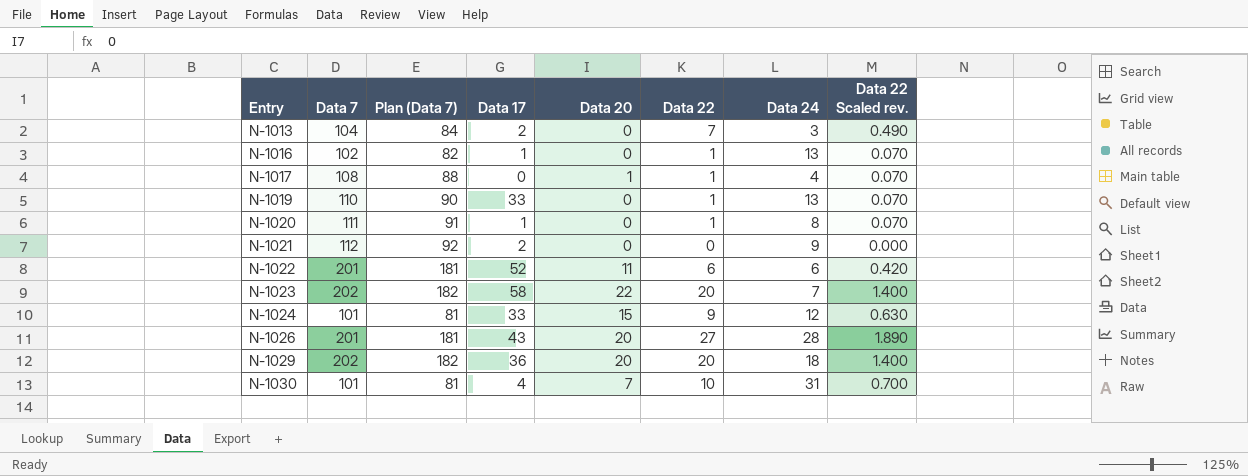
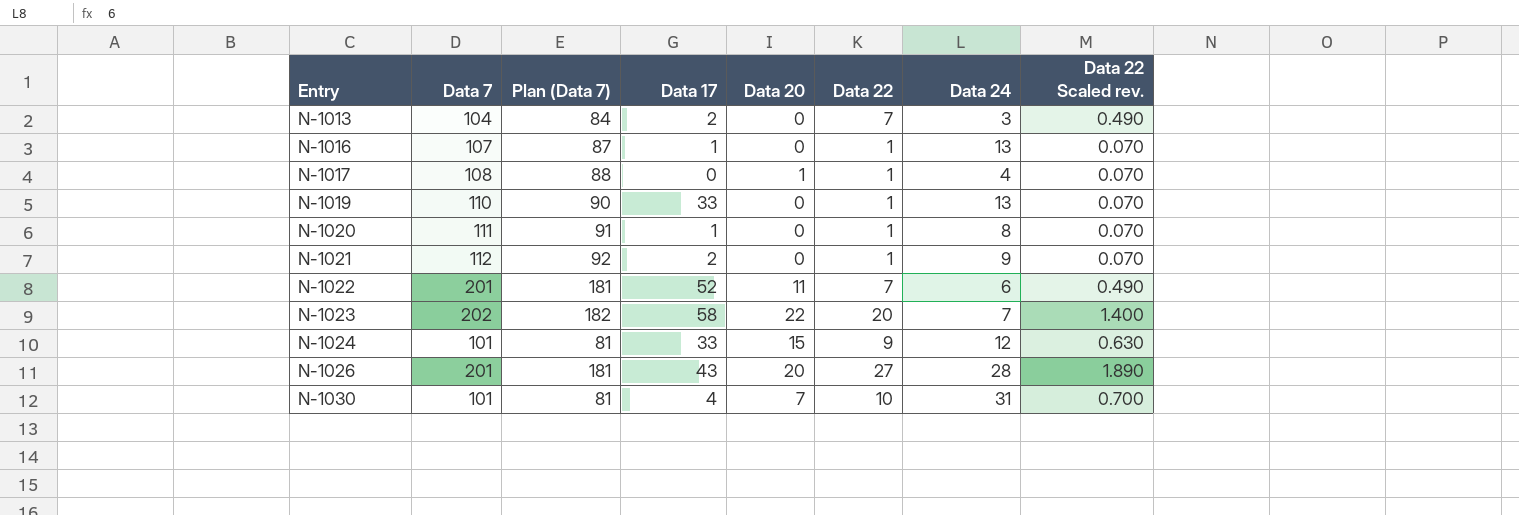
row N-1029: 202 | 182 | 36 | 20 | 20 | 18 | 1.400 -> none
N-1016 | Data 7: 102 -> 107
N-1016 | Plan (Data 7): 82 -> 87
N-1021 | Data 22: 0 -> 1
N-1021 | Data 22 Scaled rev.: 0.000 -> 0.070
N-1022 | Data 22: 6 -> 7
N-1022 | Data 22 Scaled rev.: 0.420 -> 0.490

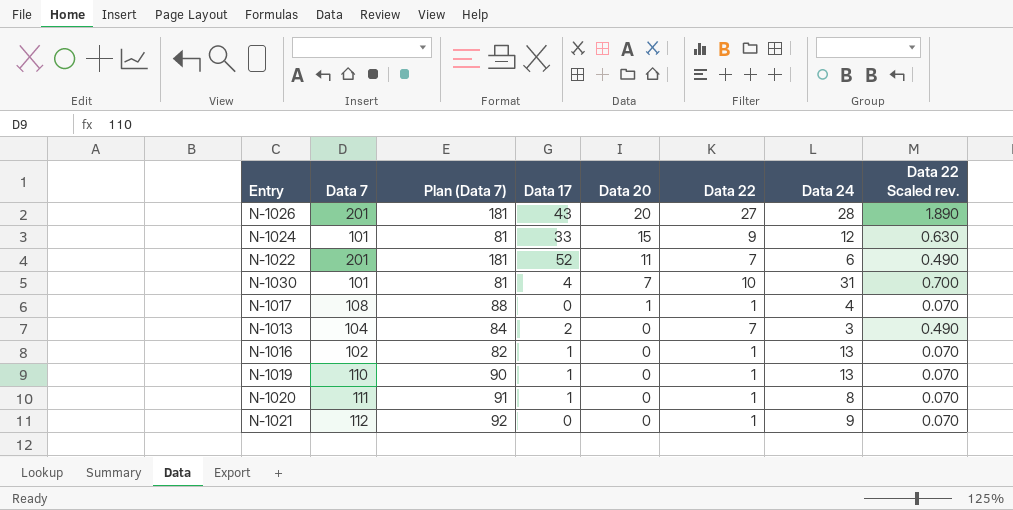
row order: Entry ascending -> Data 20 descending
row N-1023: 202 | 182 | 58 | 22 | 20 | 7 | 1.400 -> none
N-1016 | Data 7: 107 -> 102
N-1016 | Plan (Data 7): 87 -> 82
N-1019 | Data 17: 33 -> 1
N-1021 | Data 17: 2 -> 0

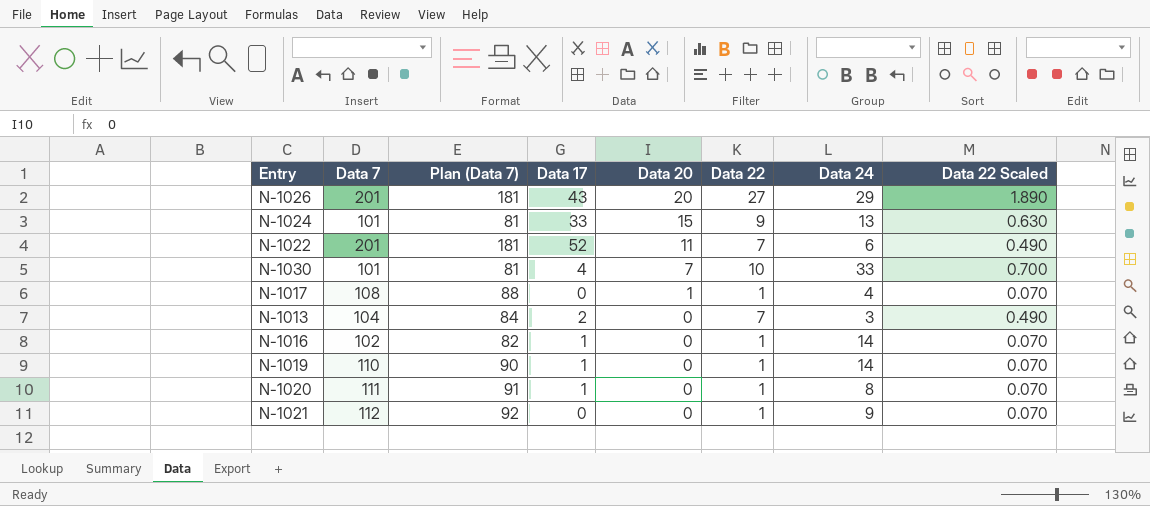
column name: Data 22 Scaled rev. -> Data 22 Scaled
N-1026 | Data 24: 28 -> 29
N-1024 | Data 24: 12 -> 13
N-1030 | Data 24: 31 -> 33
N-1016 | Data 24: 13 -> 14
N-1019 | Data 24: 13 -> 14

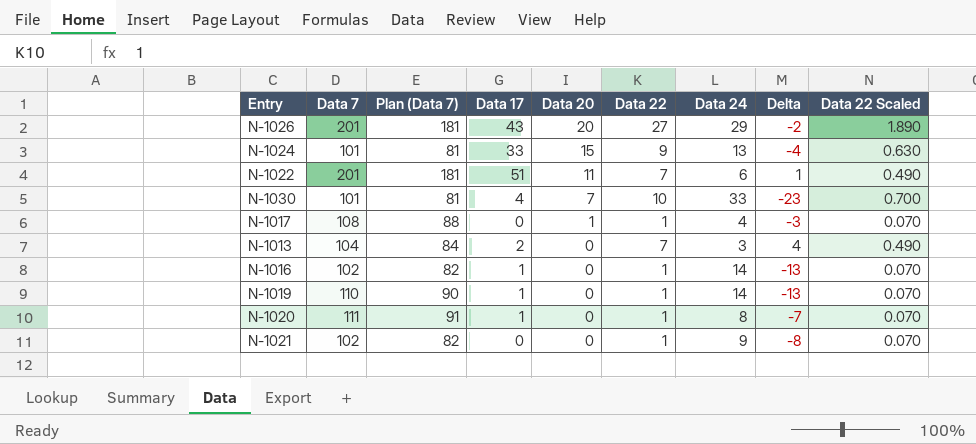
column Delta | formula: none -> [Data 22] - [Data 24]
N-1022 | Data 17: 52 -> 51
N-1021 | Data 7: 112 -> 102
N-1021 | Plan (Data 7): 92 -> 82

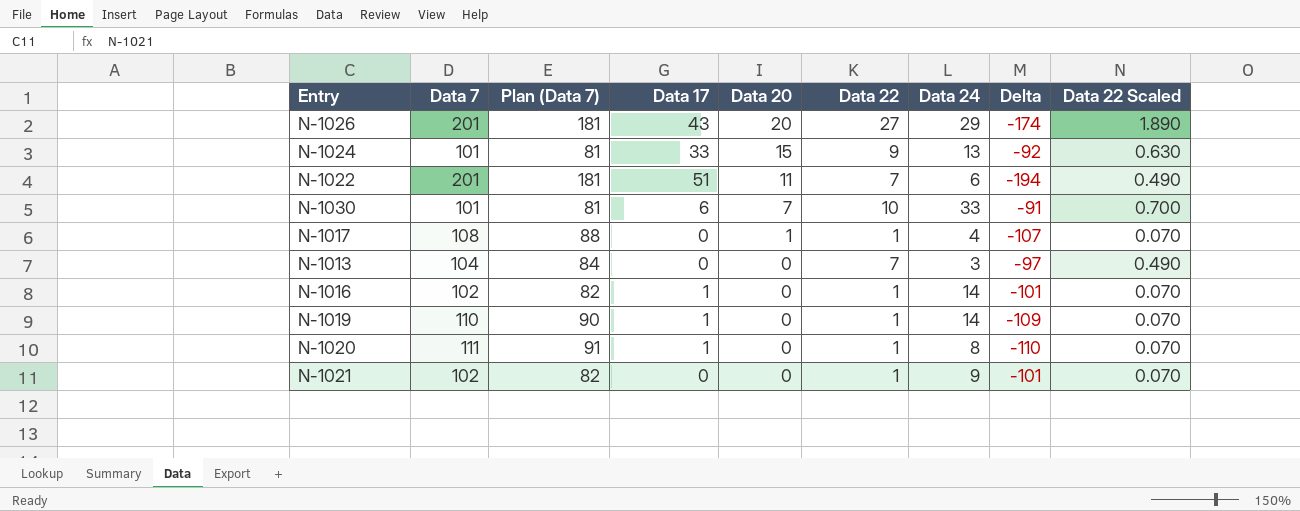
column Delta | formula: [Data 22] - [Data 24] -> [Data 22] - [Data 7]
N-1030 | Data 17: 4 -> 6
N-1013 | Data 17: 2 -> 0

